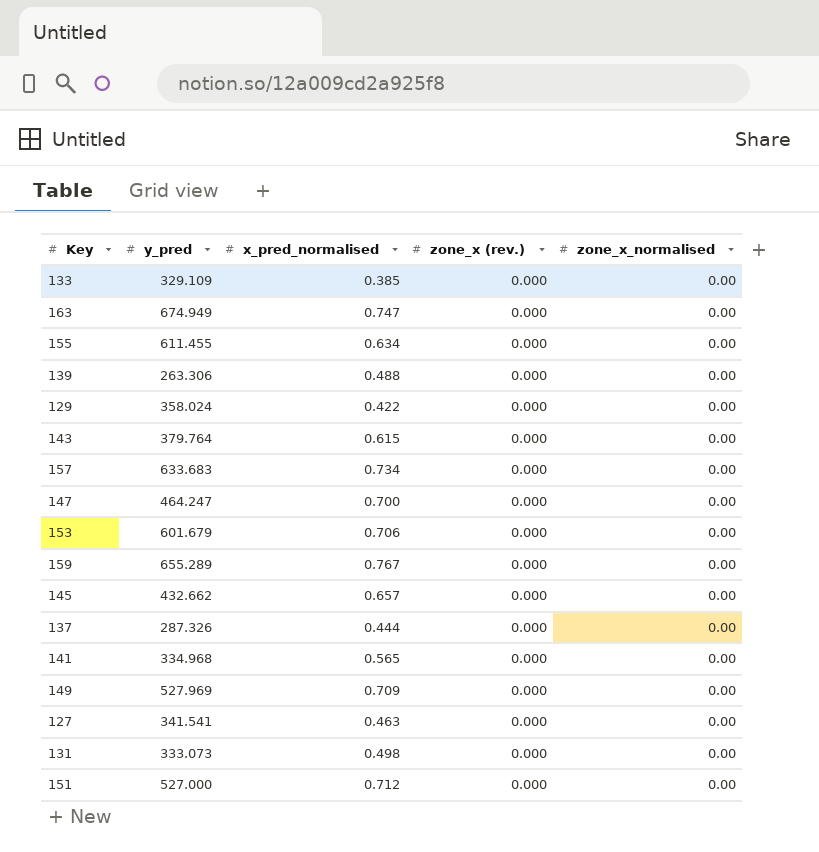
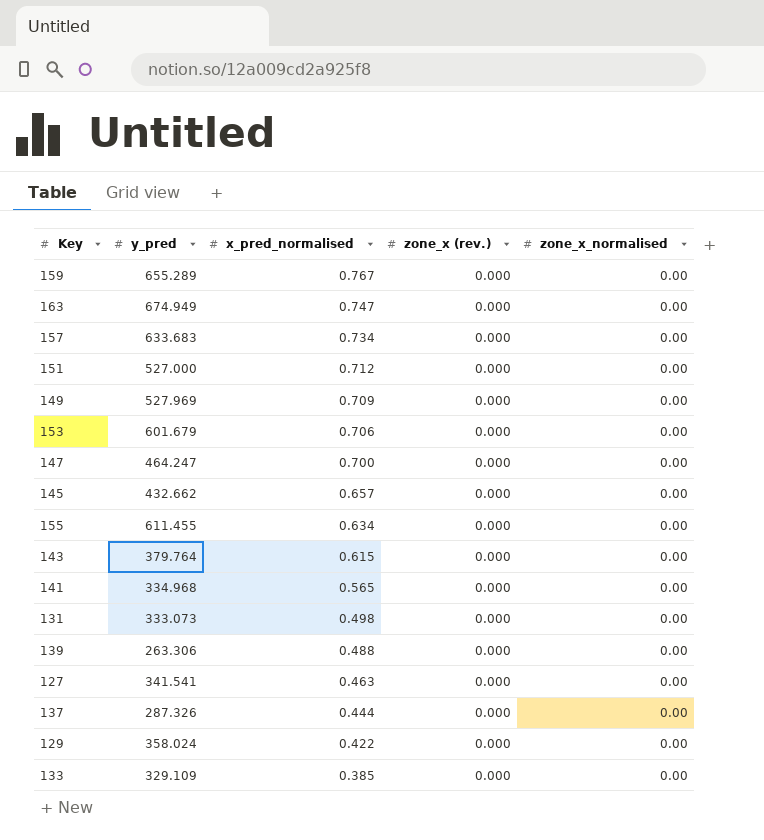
row order: none -> x_pred_normalised descending

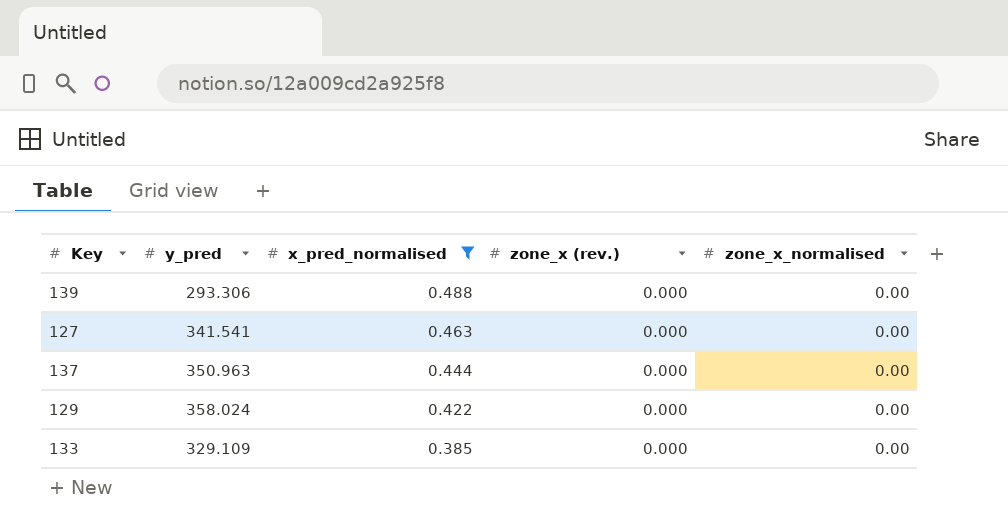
filter: none -> x_pred_normalised <= 0.488
139 | y_pred: 263.306 -> 293.306
137 | y_pred: 287.326 -> 350.963

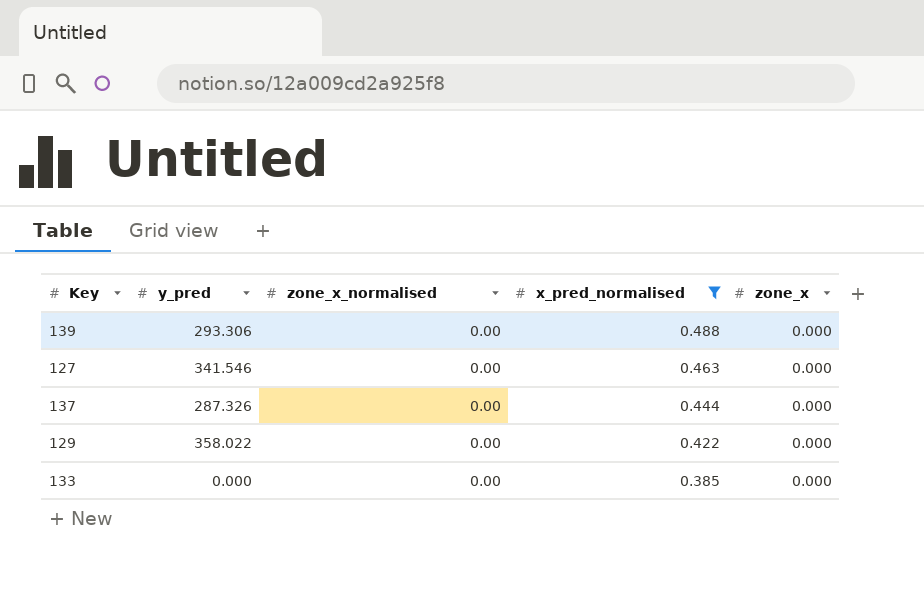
column zone_x_normalised | position: 5 -> 3
column name: zone_x (rev.) -> zone_x
127 | y_pred: 341.541 -> 341.546
137 | y_pred: 350.963 -> 287.326
129 | y_pred: 358.024 -> 358.022
133 | y_pred: 329.109 -> 0.000

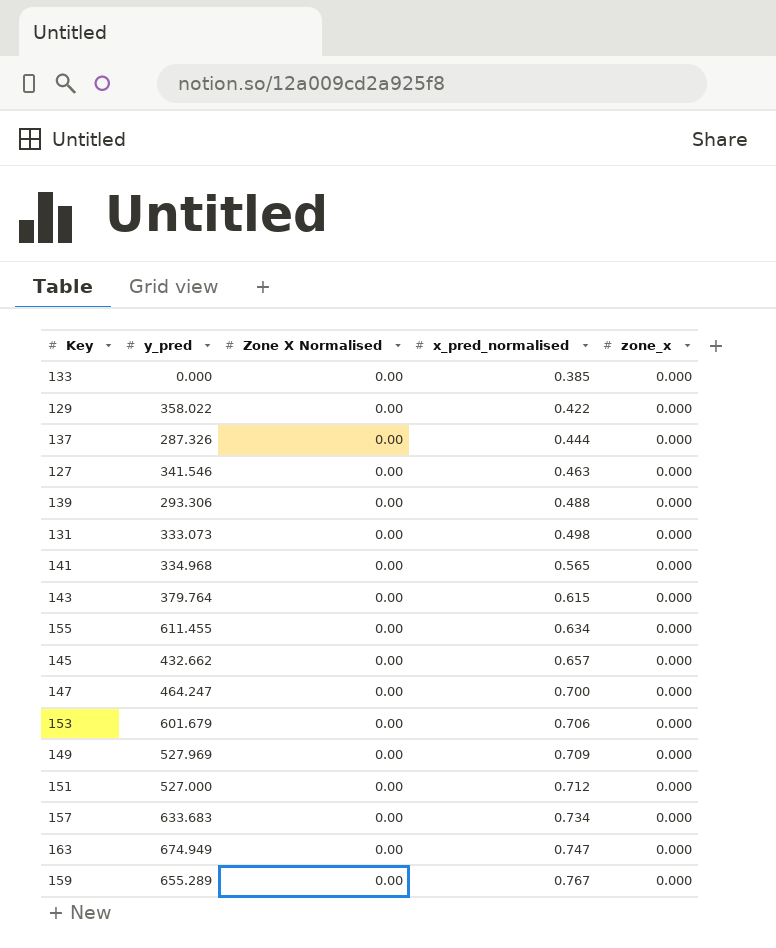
filter: x_pred_normalised <= 0.488 -> none
row order: x_pred_normalised descending -> x_pred_normalised ascending
column name: zone_x_normalised -> Zone X Normalised

